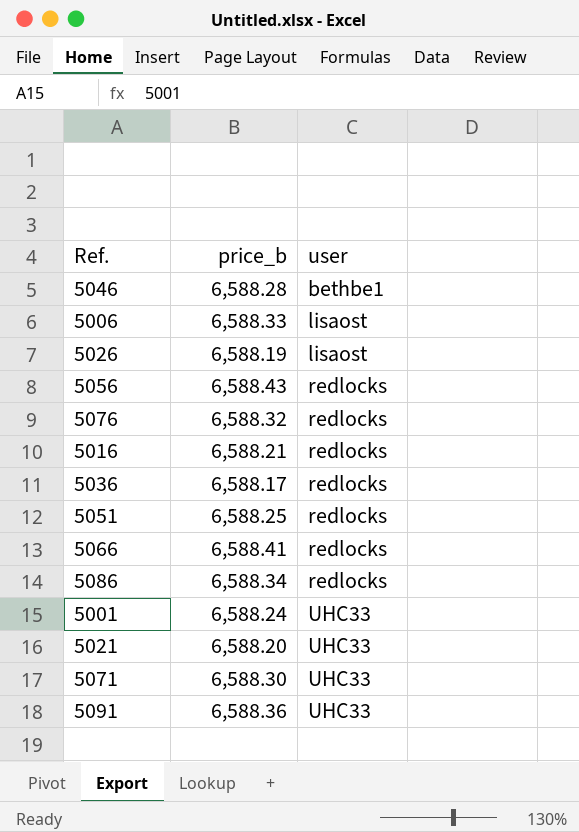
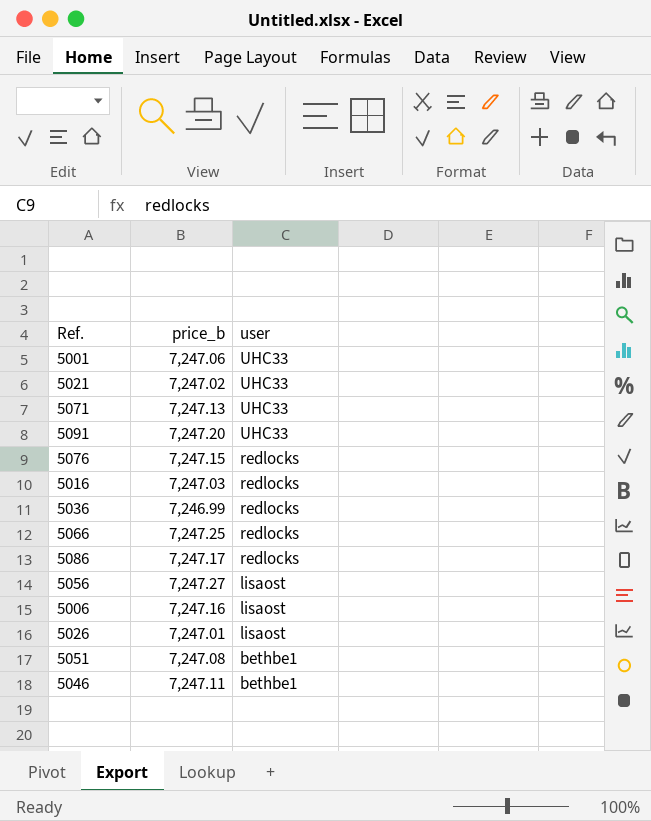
row order: user ascending -> user descending
5001 | price_b: 6,588.24 -> 7,247.06
5021 | price_b: 6,588.20 -> 7,247.02
5071 | price_b: 6,588.30 -> 7,247.13
5091 | price_b: 6,588.36 -> 7,247.20
5076 | price_b: 6,588.32 -> 7,247.15
5016 | price_b: 6,588.21 -> 7,247.03
5036 | price_b: 6,588.17 -> 7,246.99
5066 | price_b: 6,588.41 -> 7,247.25
5086 | price_b: 6,588.34 -> 7,247.17
5056 | price_b: 6,588.43 -> 7,247.27
5056 | user: redlocks -> lisaost
5006 | price_b: 6,588.33 -> 7,247.16
5026 | price_b: 6,588.19 -> 7,247.01
5051 | price_b: 6,588.25 -> 7,247.08
5051 | user: redlocks -> bethbe1
5046 | price_b: 6,588.28 -> 7,247.11

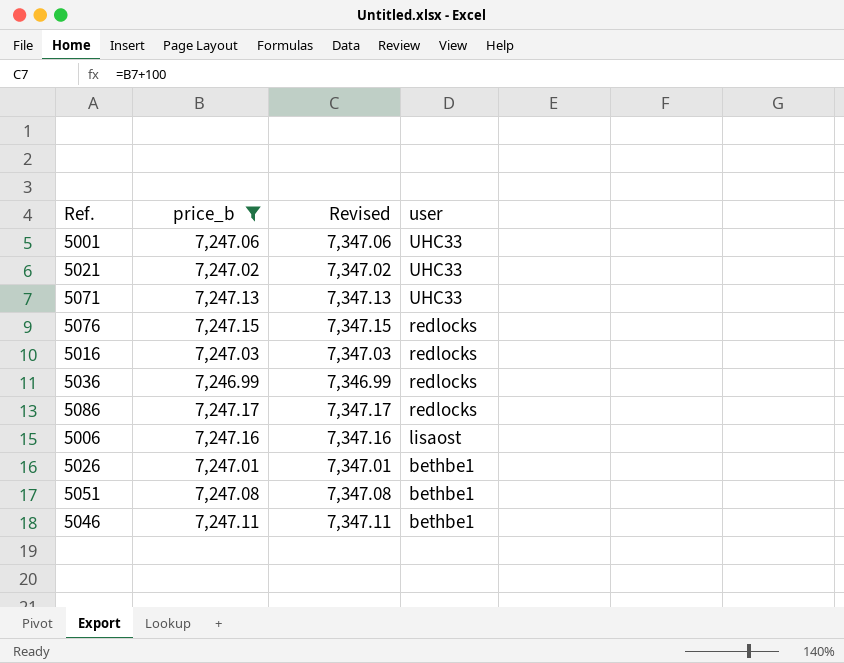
filter: none -> price_b <= 7,247.17
column Revised | formula: none -> [price_b] + 100
5026 | user: lisaost -> bethbe1

